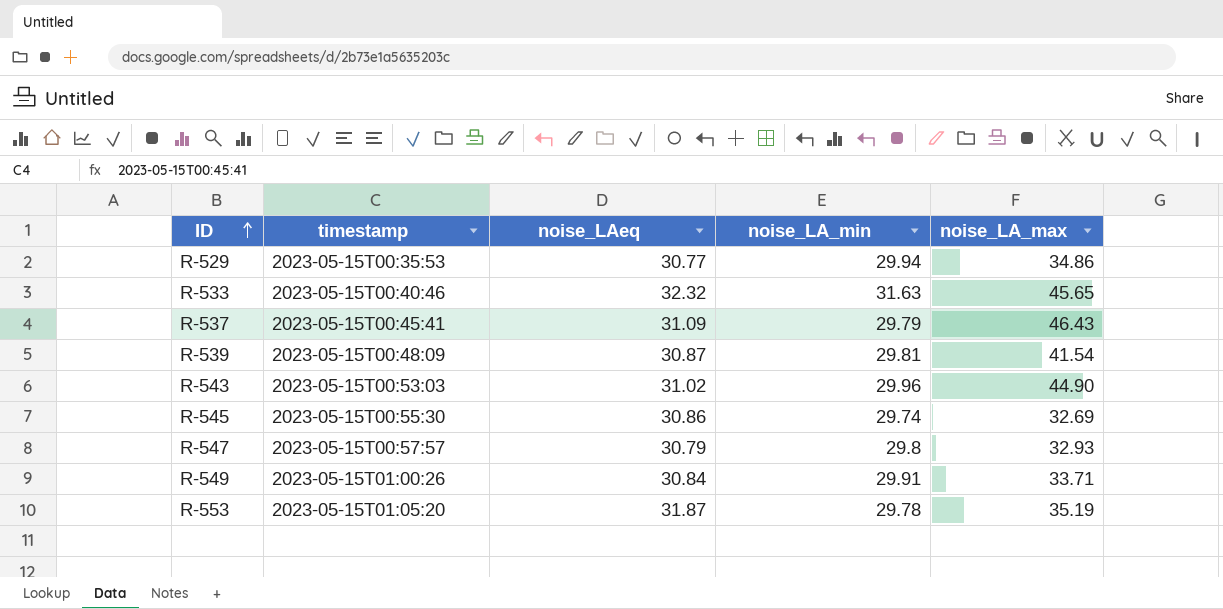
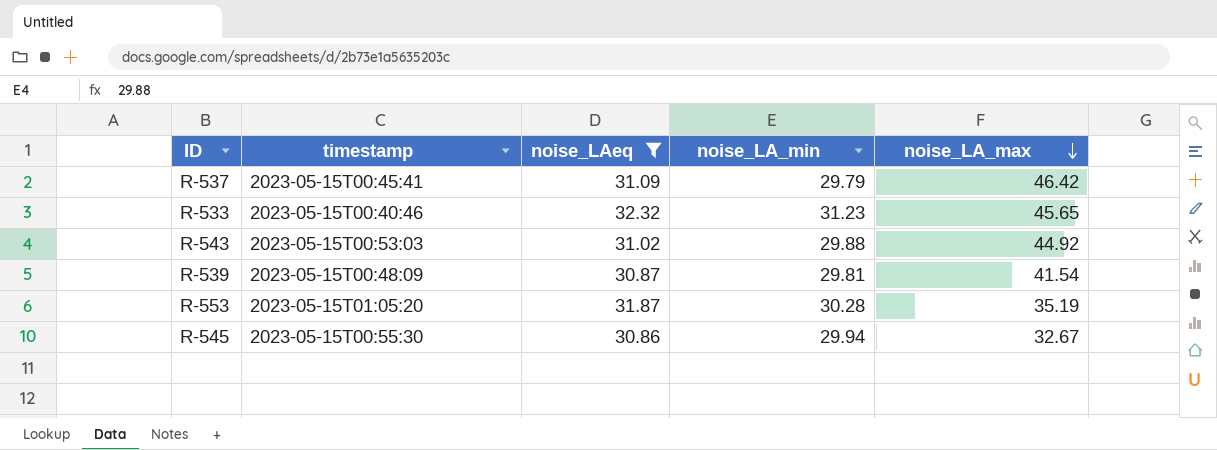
filter: none -> noise_LAeq >= 30.86
row order: ID ascending -> noise_LA_max descending
R-537 | noise_LA_max: 46.43 -> 46.42
R-533 | noise_LA_min: 31.63 -> 31.23
R-543 | noise_LA_min: 29.96 -> 29.88
R-543 | noise_LA_max: 44.90 -> 44.92
R-553 | noise_LA_min: 29.78 -> 30.28
R-545 | noise_LA_min: 29.74 -> 29.94
R-545 | noise_LA_max: 32.69 -> 32.67

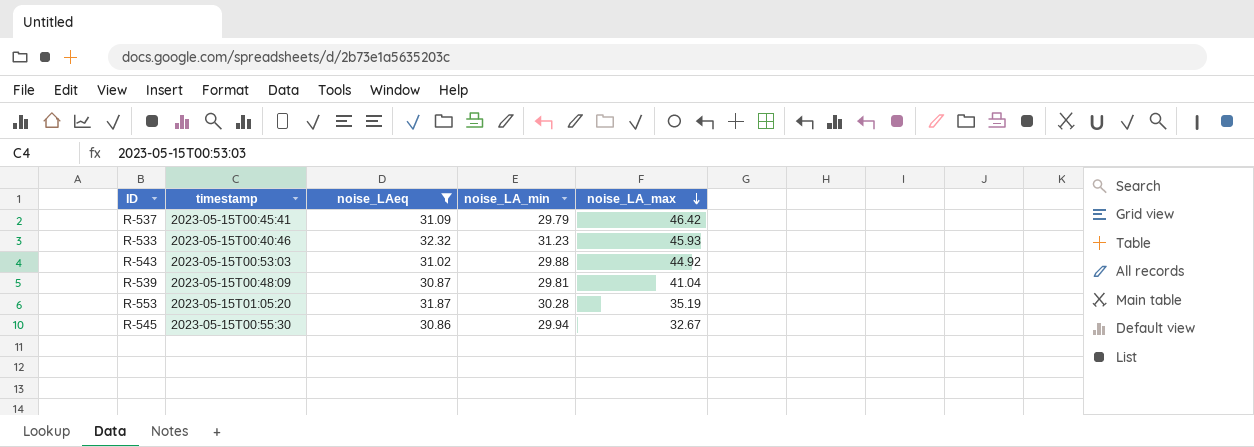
R-533 | noise_LA_max: 45.65 -> 45.93
R-539 | noise_LA_max: 41.54 -> 41.04

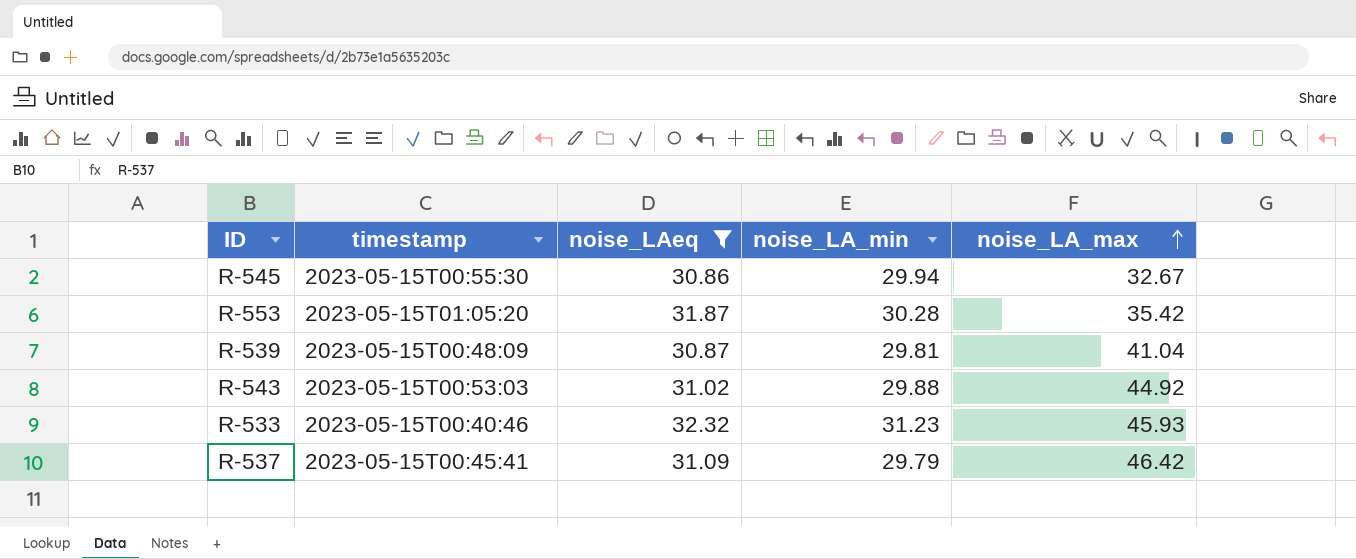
row order: noise_LA_max descending -> noise_LA_max ascending
R-553 | noise_LA_max: 35.19 -> 35.42

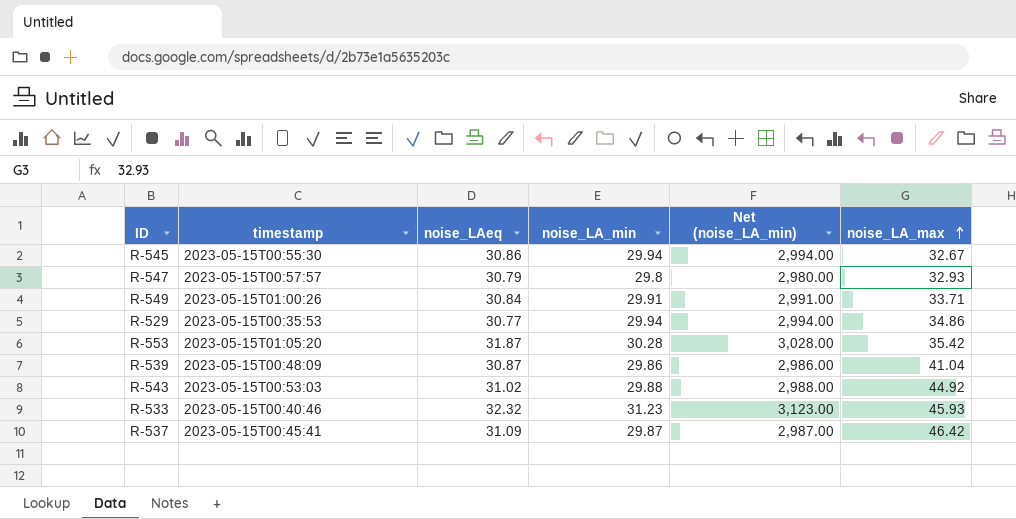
filter: noise_LAeq >= 30.86 -> none
column Net (noise_LA_min) | formula: none -> [noise_LA_min] * 100
R-539 | noise_LA_min: 29.81 -> 29.86
R-537 | noise_LA_min: 29.79 -> 29.87

